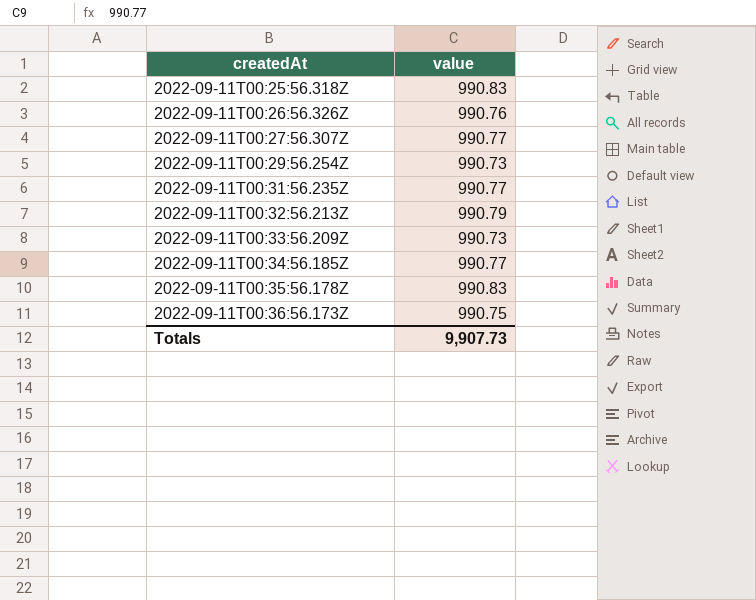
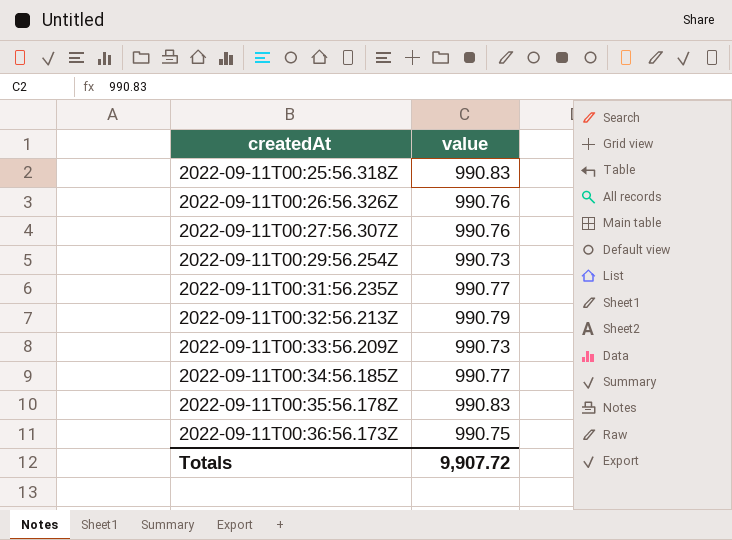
2022-09-11T00:27:56.307Z | value: 990.77 -> 990.76
Totals | value: 9,907.73 -> 9,907.72

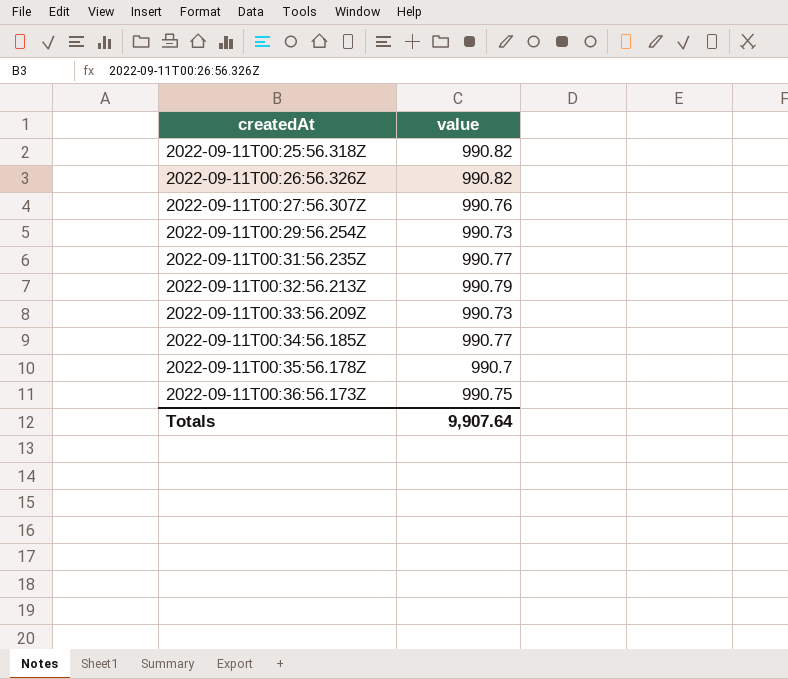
2022-09-11T00:25:56.318Z | value: 990.83 -> 990.82
2022-09-11T00:26:56.326Z | value: 990.76 -> 990.82
2022-09-11T00:35:56.178Z | value: 990.83 -> 990.7
Totals | value: 9,907.72 -> 9,907.64

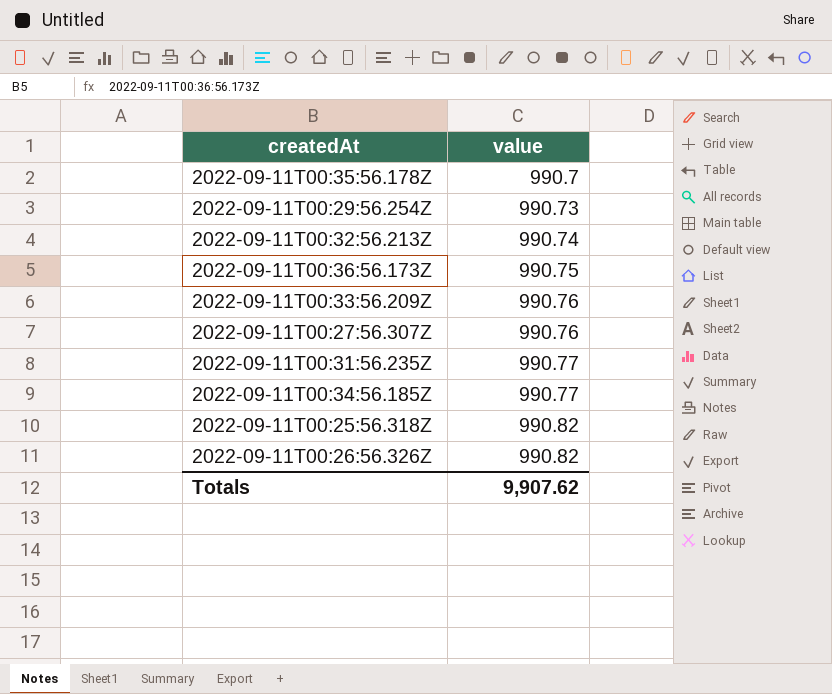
row order: createdAt ascending -> value ascending
2022-09-11T00:32:56.213Z | value: 990.79 -> 990.74
2022-09-11T00:33:56.209Z | value: 990.73 -> 990.76
Totals | value: 9,907.64 -> 9,907.62

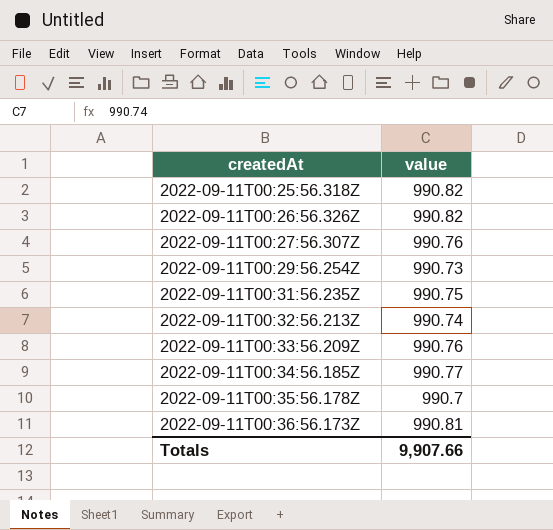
row order: value ascending -> createdAt ascending
2022-09-11T00:31:56.235Z | value: 990.77 -> 990.75
2022-09-11T00:36:56.173Z | value: 990.75 -> 990.81
Totals | value: 9,907.62 -> 9,907.66

